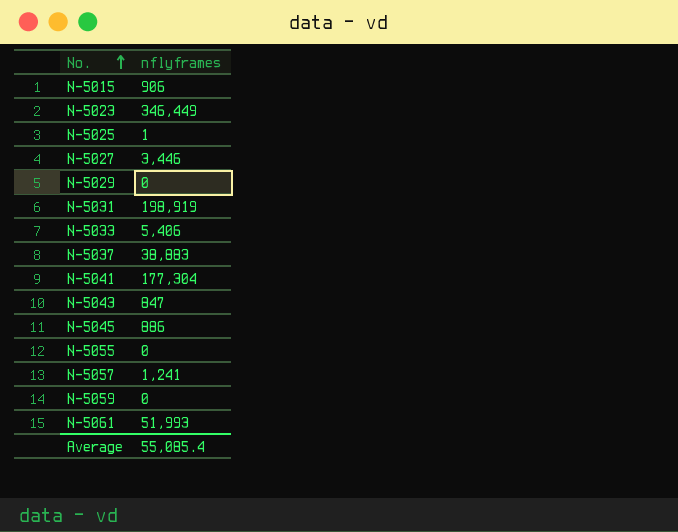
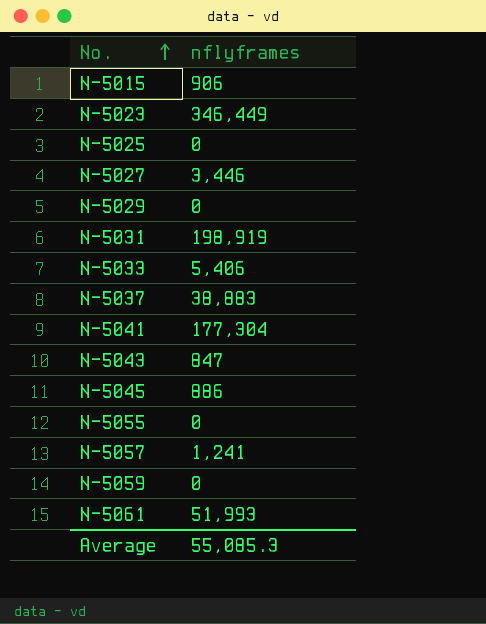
N-5025 | nflyframes: 1 -> 0
Average | nflyframes: 55,085.4 -> 55,085.3

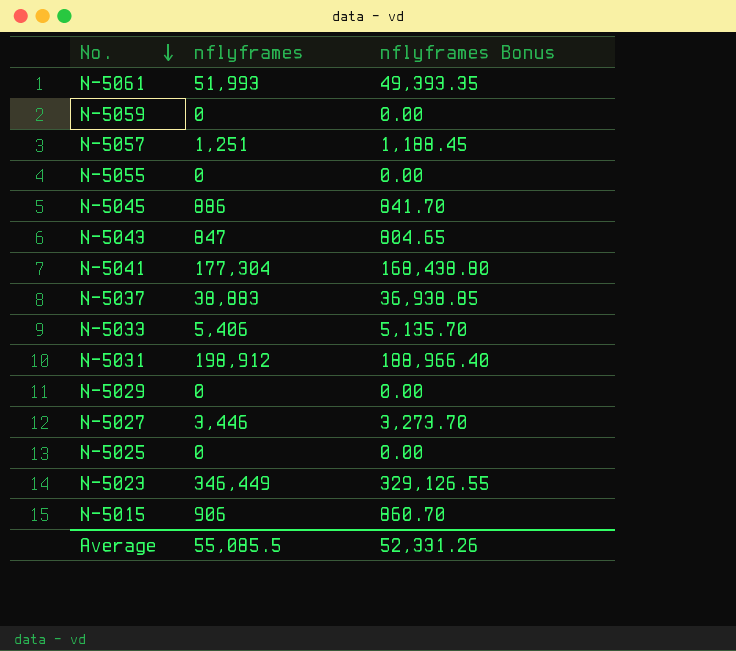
row order: No. ascending -> No. descending
column nflyframes Bonus | formula: none -> [nflyframes] * 0.95
N-5057 | nflyframes: 1,241 -> 1,251
N-5031 | nflyframes: 198,919 -> 198,912
Average | nflyframes: 55,085.3 -> 55,085.5

